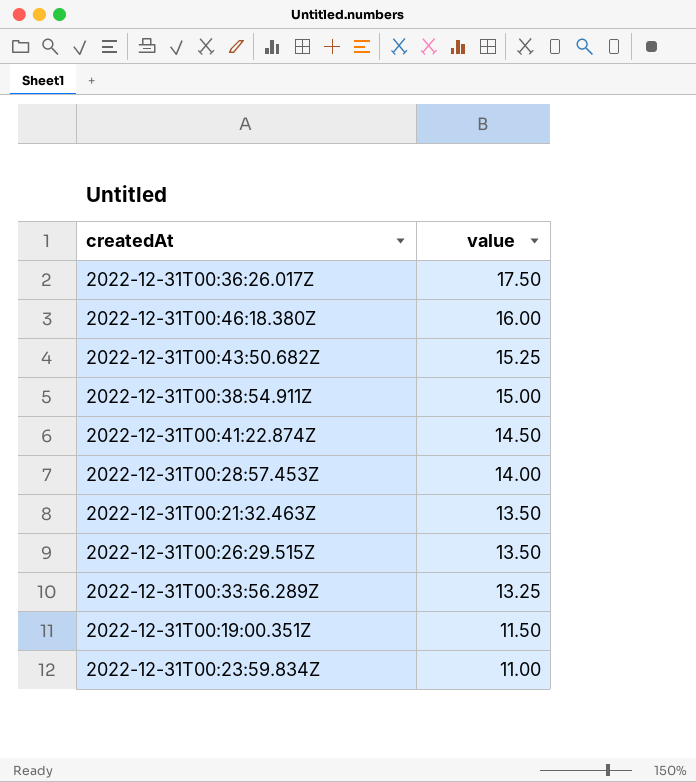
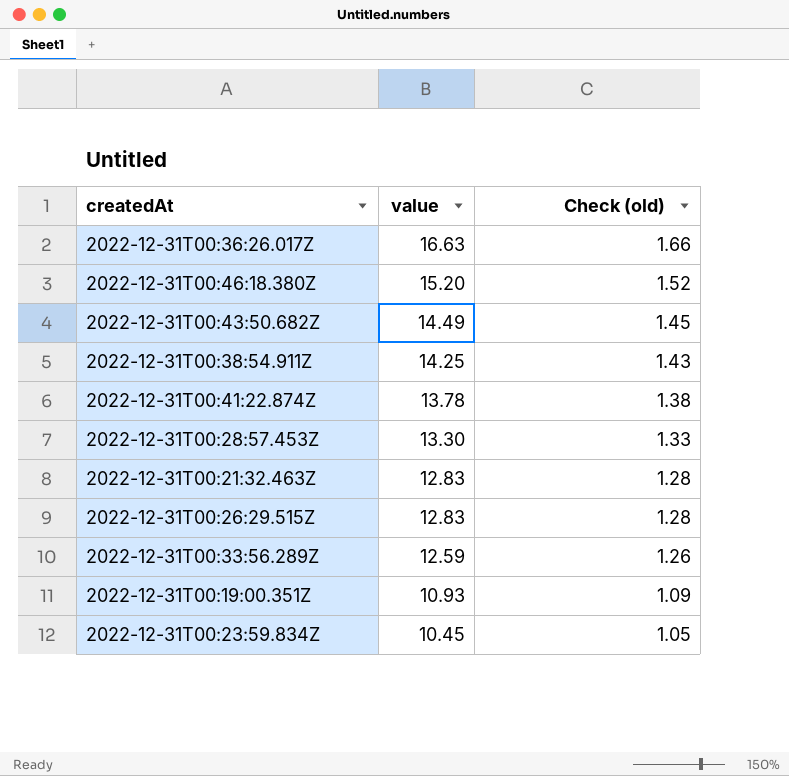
column Check (old) | formula: none -> [value] * 0.1
2022-12-31T00:36:26.017Z | value: 17.50 -> 16.63
2022-12-31T00:46:18.380Z | value: 16.00 -> 15.20
2022-12-31T00:43:50.682Z | value: 15.25 -> 14.49
2022-12-31T00:38:54.911Z | value: 15.00 -> 14.25
2022-12-31T00:41:22.874Z | value: 14.50 -> 13.78
2022-12-31T00:28:57.453Z | value: 14.00 -> 13.30
2022-12-31T00:21:32.463Z | value: 13.50 -> 12.83
2022-12-31T00:26:29.515Z | value: 13.50 -> 12.83
2022-12-31T00:33:56.289Z | value: 13.25 -> 12.59
2022-12-31T00:19:00.351Z | value: 11.50 -> 10.93
2022-12-31T00:23:59.834Z | value: 11.00 -> 10.45

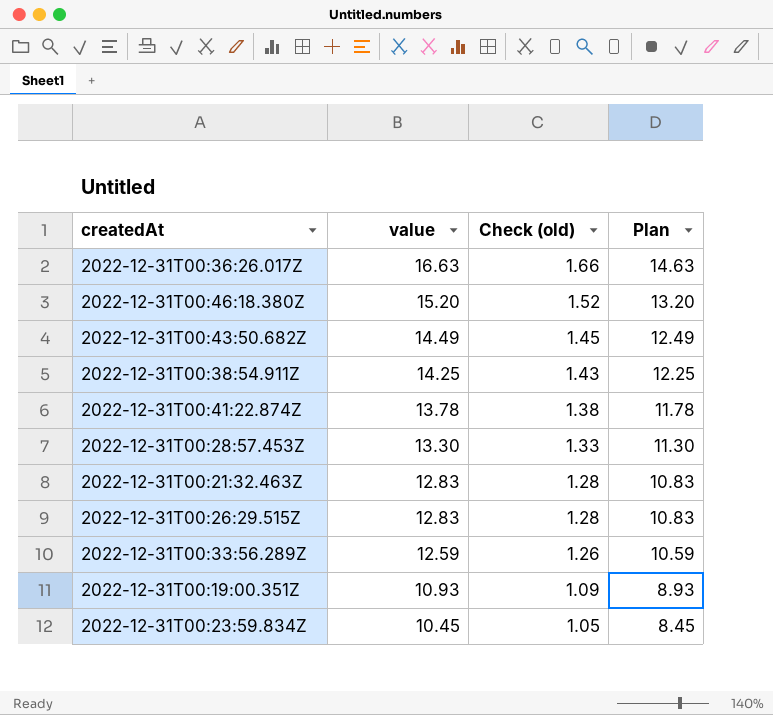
column Plan | formula: none -> [value] - 2

